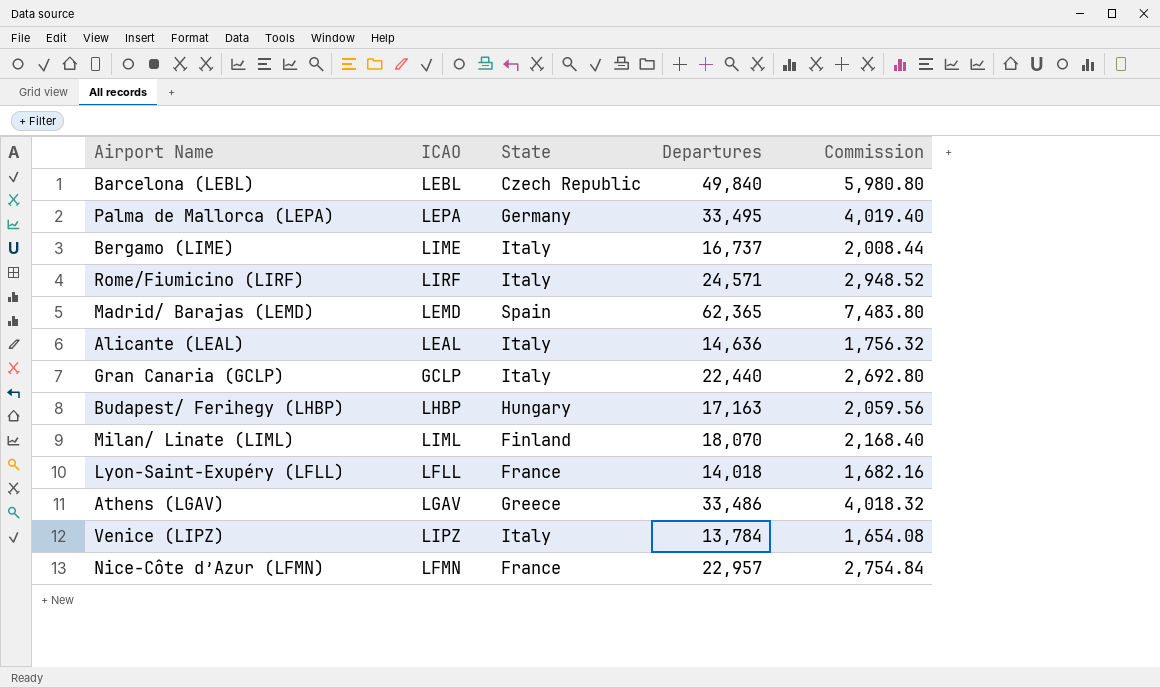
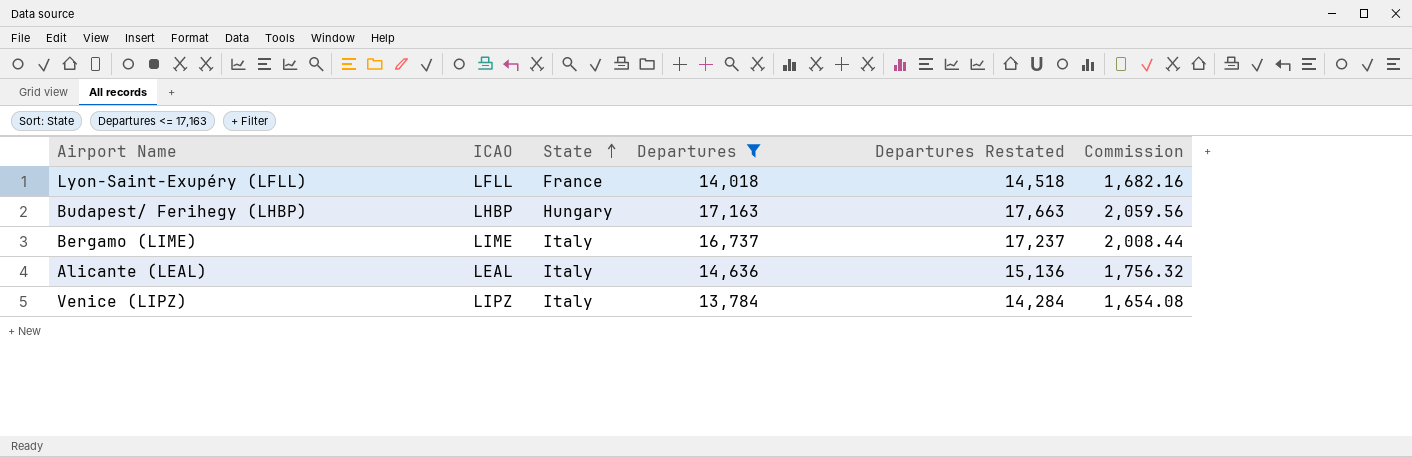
filter: none -> Departures <= 17,163
row order: none -> State ascending
column Departures Restated | formula: none -> [Departures] + 500

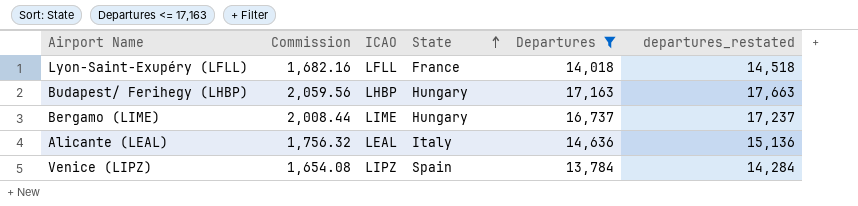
column Commission | position: 6 -> 2
column name: Departures Restated -> departures_restated
Bergamo (LIME) | State: Italy -> Hungary
Venice (LIPZ) | State: Italy -> Spain

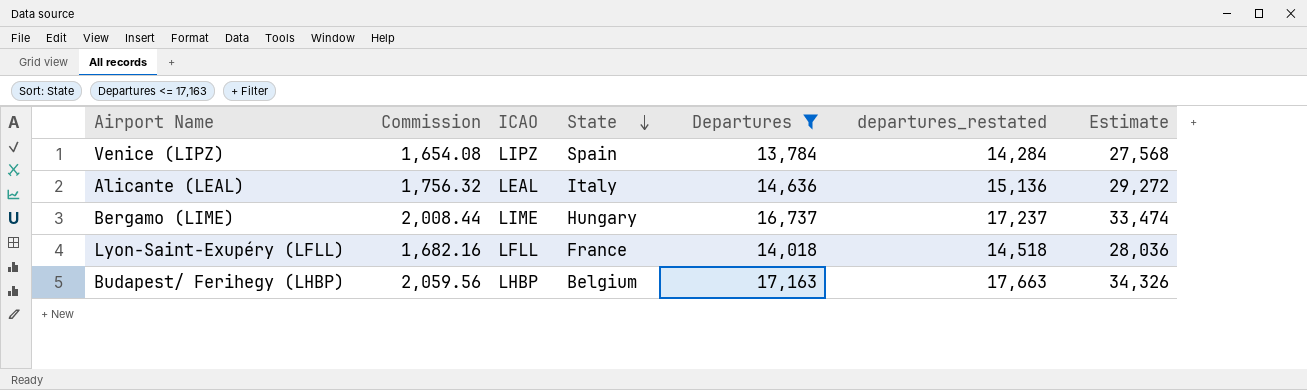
row order: State ascending -> State descending
column Estimate | formula: none -> [Departures] * 2
Budapest/ Ferihegy (LHBP) | State: Hungary -> Belgium

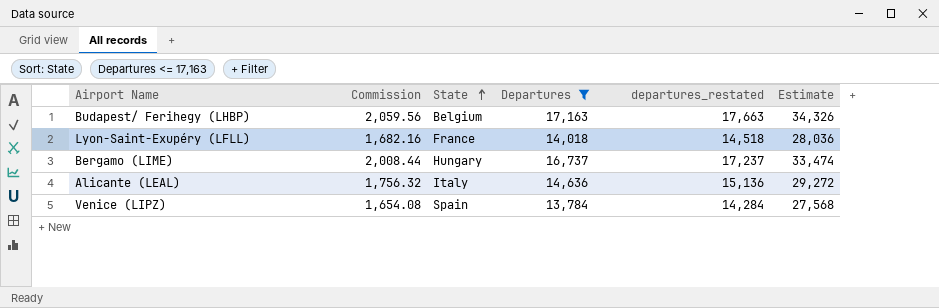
row order: State descending -> State ascending
column ICAO | position: 3 -> none

